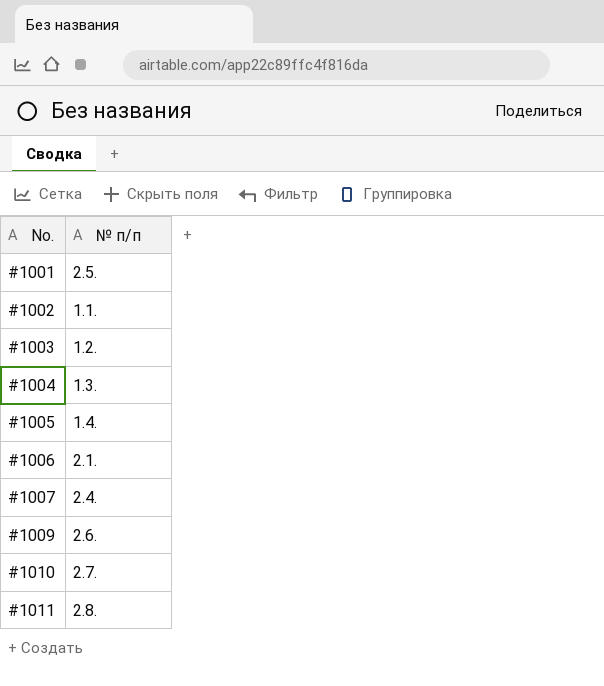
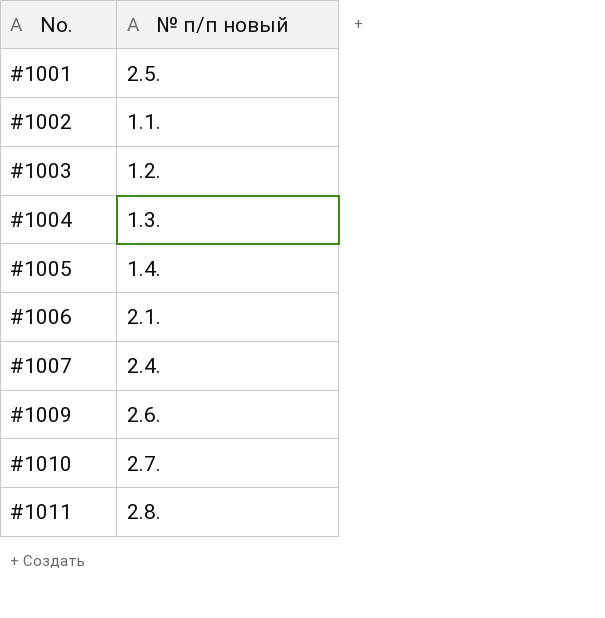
column name: № п/п -> № п/п новый

